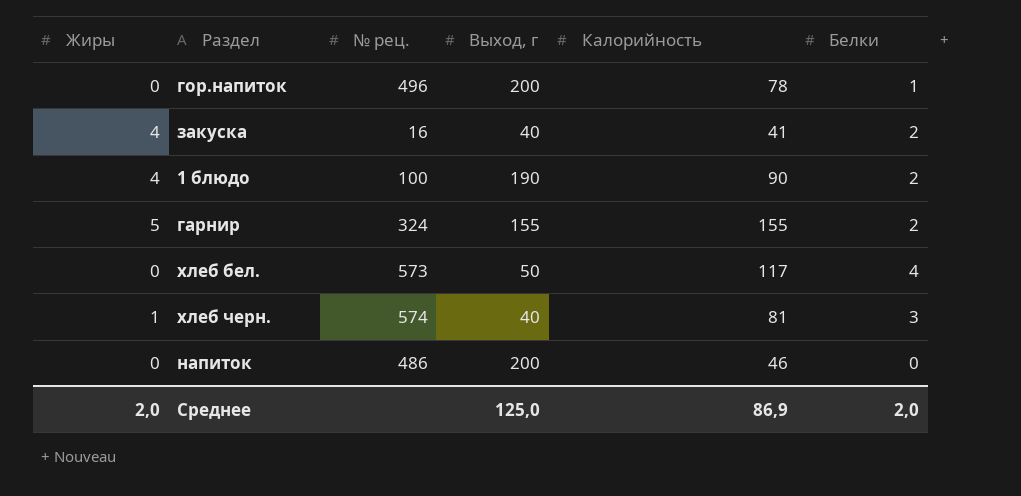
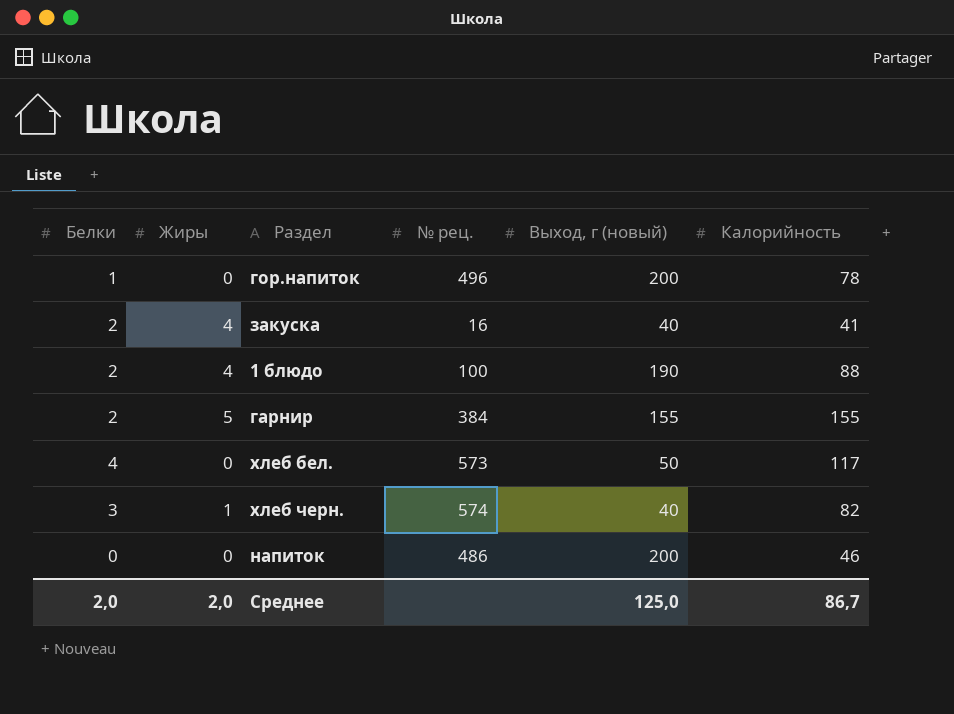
column Белки | position: 6 -> 1
column name: Выход, г -> Выход, г (новый)
1 блюдо | Калорийность: 90 -> 88
гарнир | № рец.: 324 -> 384
хлеб черн. | Калорийность: 81 -> 82
Среднее | Калорийность: 86,9 -> 86,7

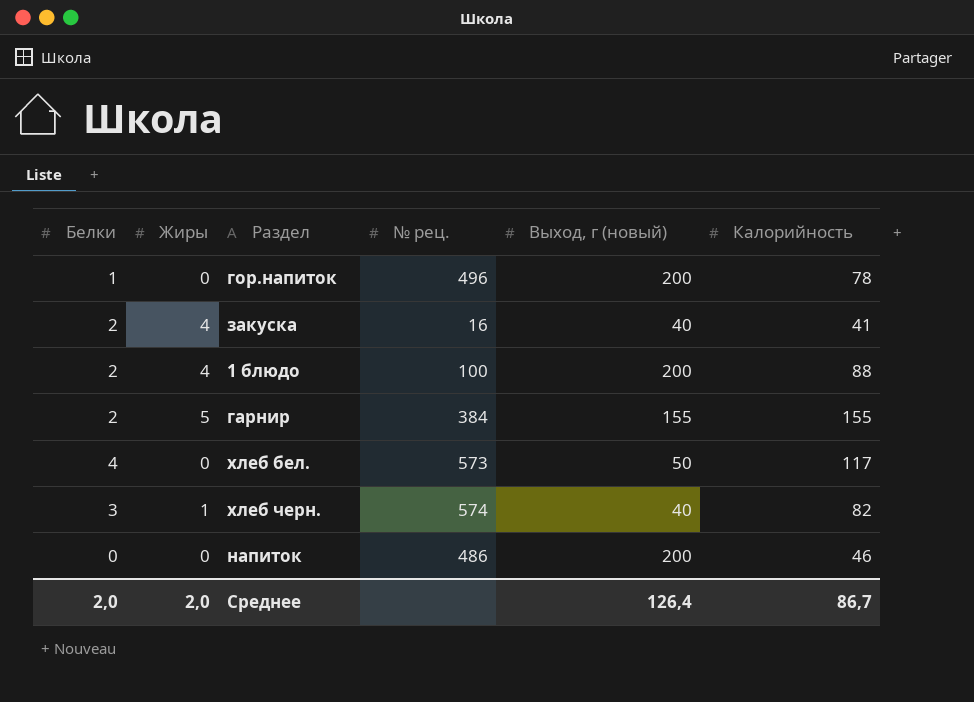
1 блюдо | Выход, г (новый): 190 -> 200
Среднее | Выход, г (новый): 125,0 -> 126,4

